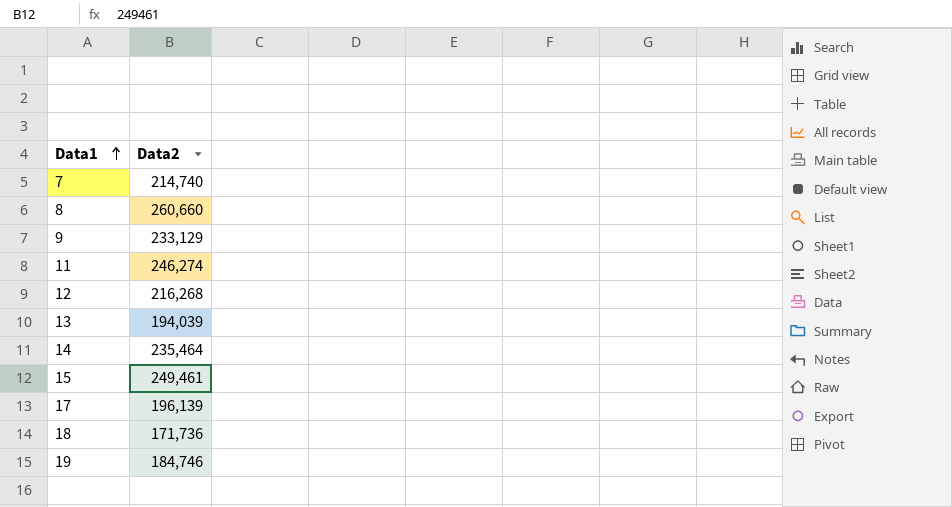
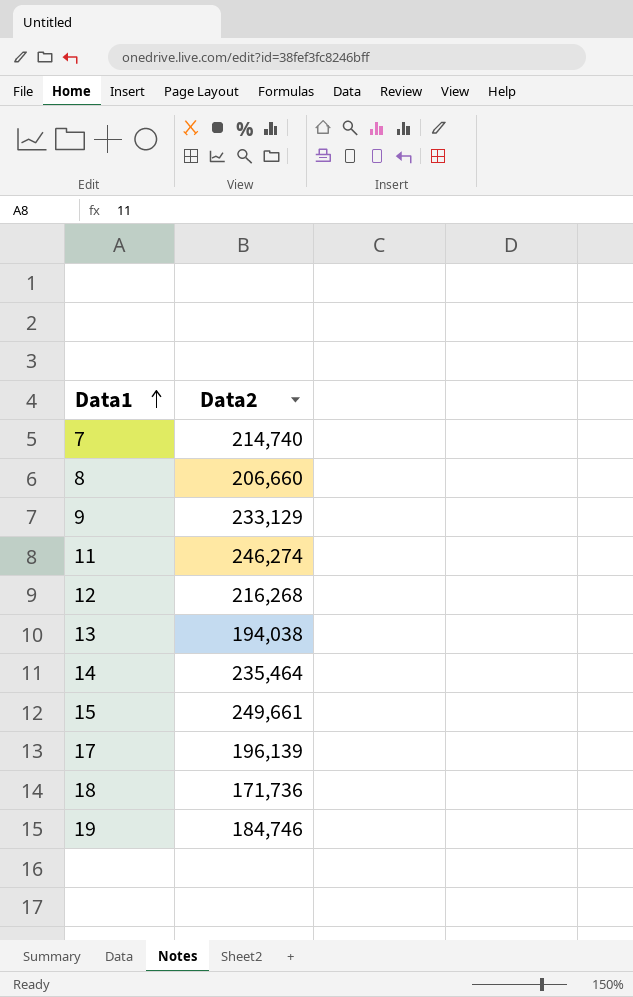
8 | Data2: 260,660 -> 206,660
13 | Data2: 194,039 -> 194,038
15 | Data2: 249,461 -> 249,661

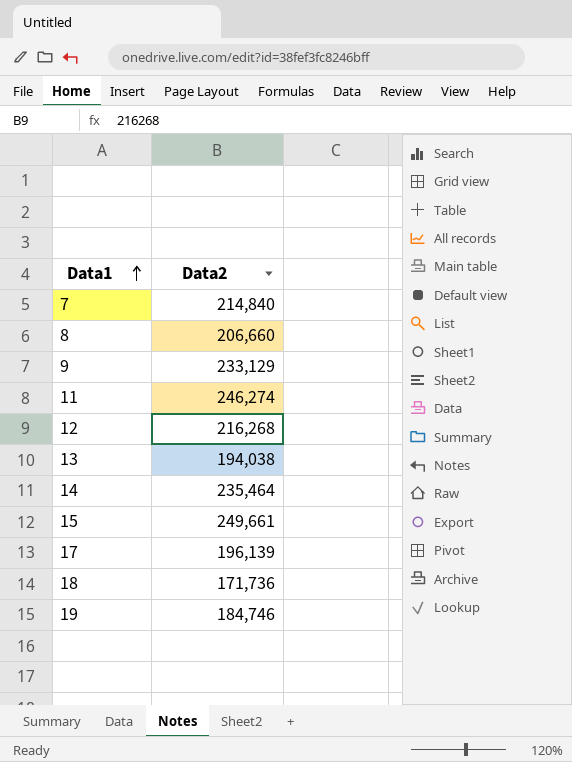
7 | Data2: 214,740 -> 214,840

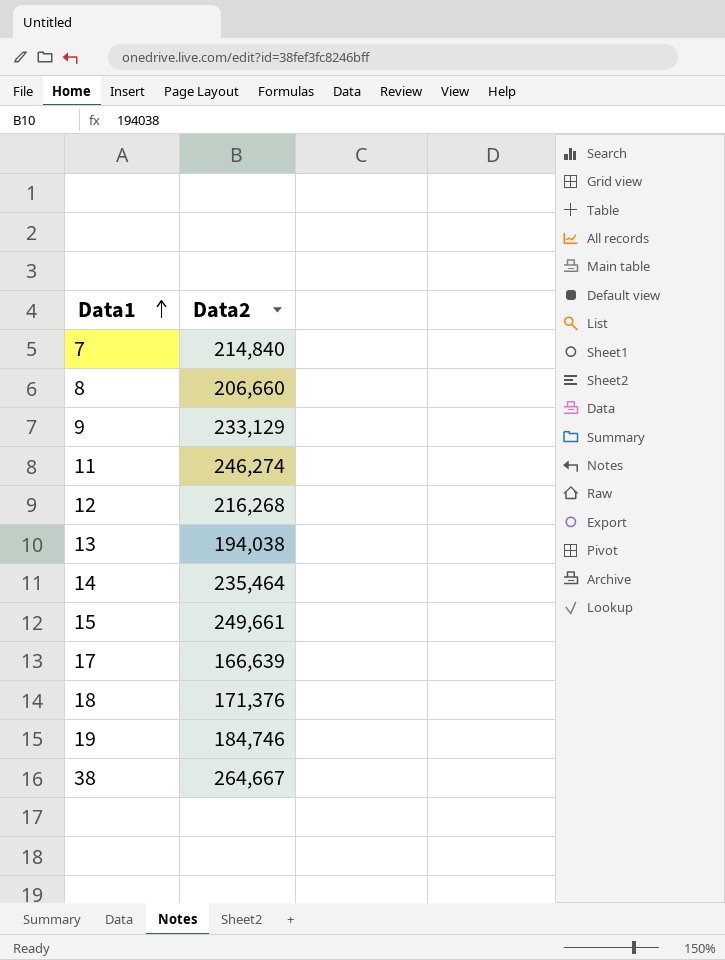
17 | Data2: 196,139 -> 166,639
18 | Data2: 171,736 -> 171,376
row 38: none -> 264,667

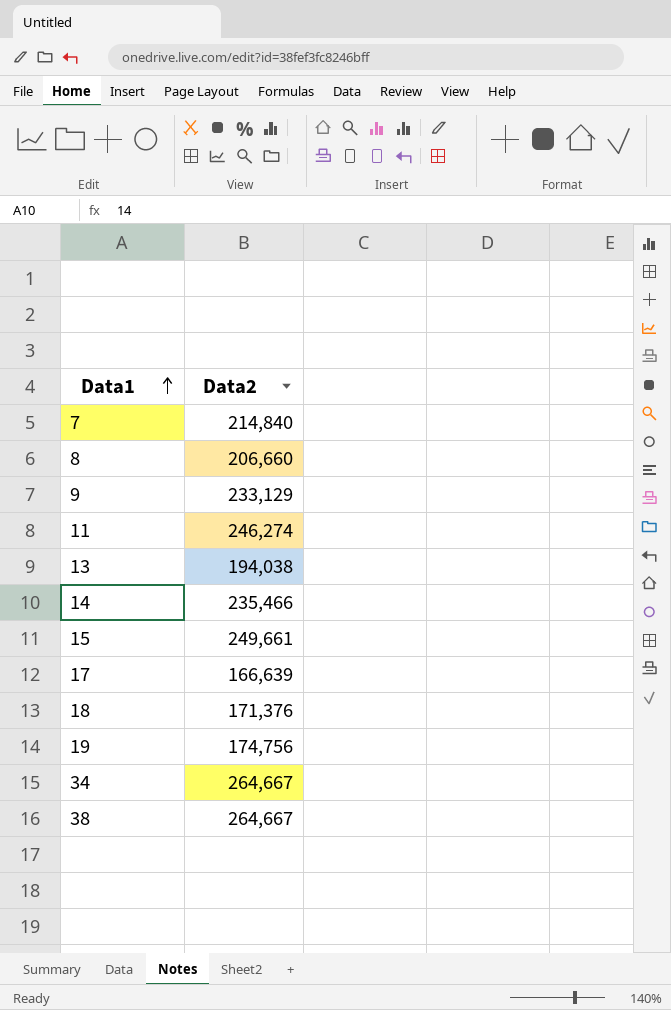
row 12: 216,268 -> none
14 | Data2: 235,464 -> 235,466
19 | Data2: 184,746 -> 174,756
row 34: none -> 264,667

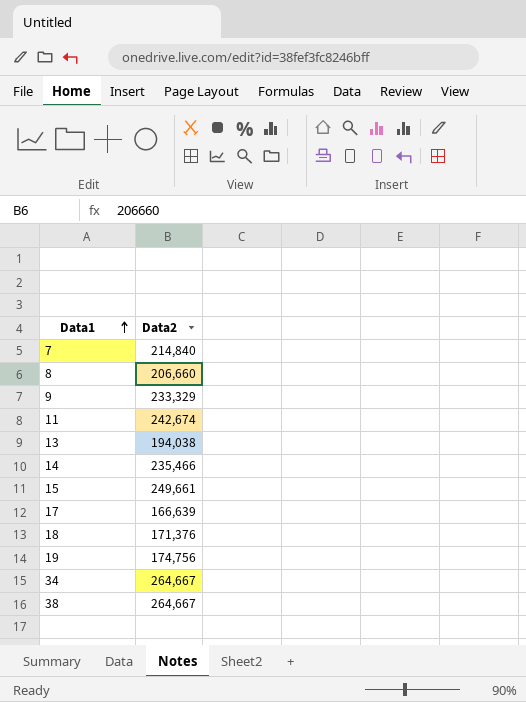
9 | Data2: 233,129 -> 233,329
11 | Data2: 246,274 -> 242,674

